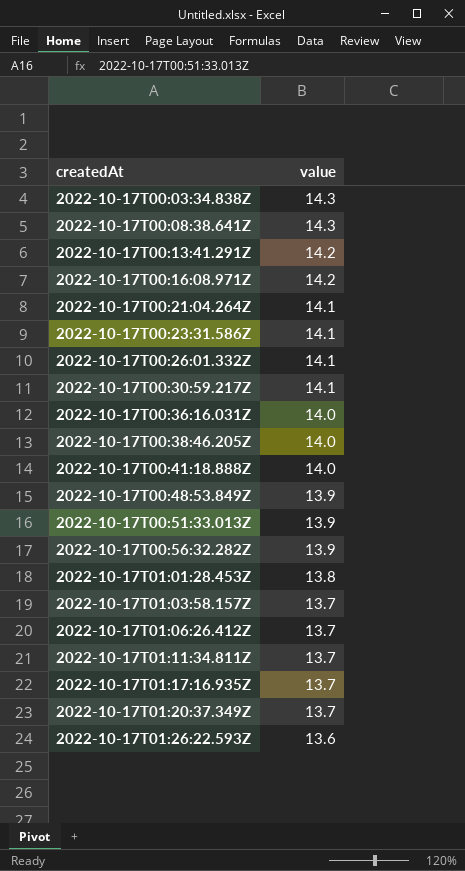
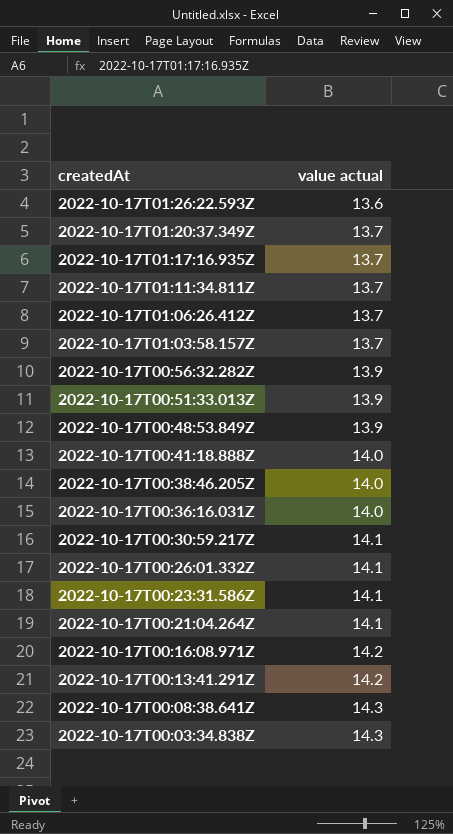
row order: createdAt ascending -> createdAt descending
column name: value -> value actual
row 2022-10-17T01:01:28.453Z: 13.8 -> none

